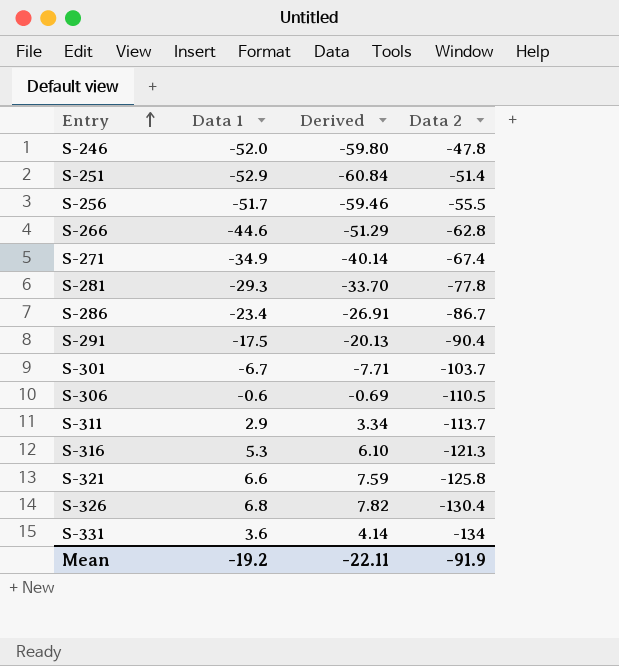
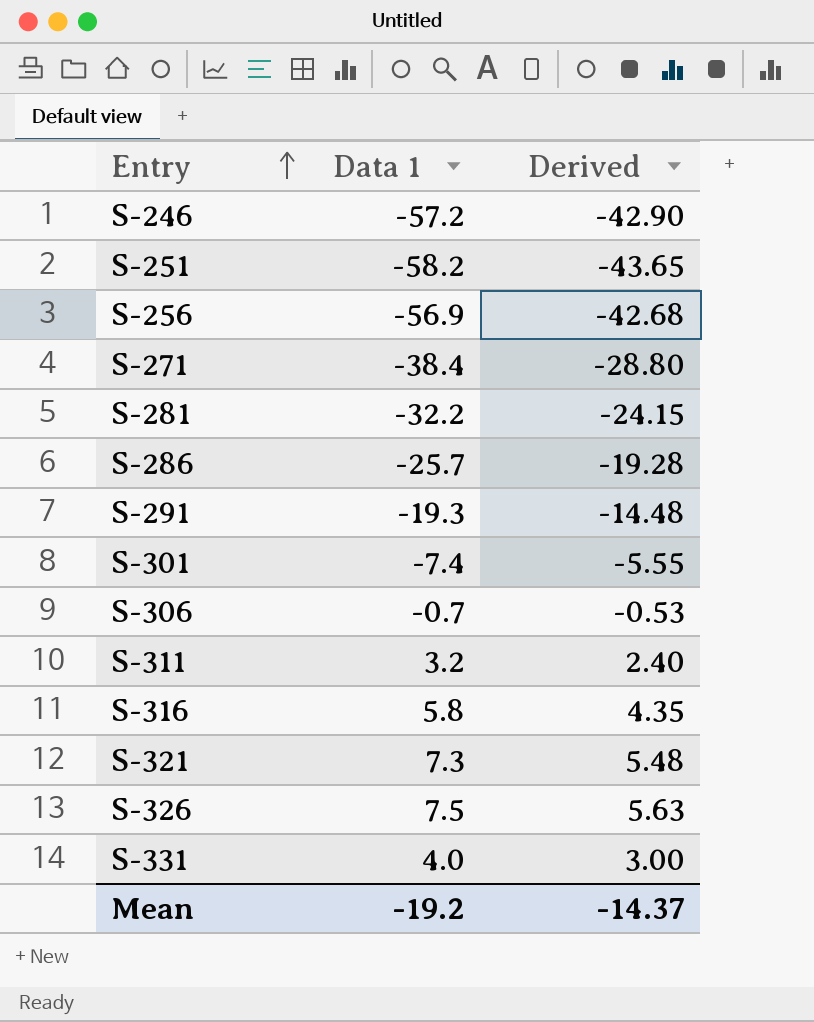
column Data 2 | position: 4 -> none
column Derived | formula: [Data 1] * 1.15 -> [Data 1] * 0.75
row S-266: -44.6 | -51.29 | -62.8 -> none
S-246 | Data 1: -52.0 -> -57.2
S-251 | Data 1: -52.9 -> -58.2
S-256 | Data 1: -51.7 -> -56.9
S-271 | Data 1: -34.9 -> -38.4
S-281 | Data 1: -29.3 -> -32.2
S-286 | Data 1: -23.4 -> -25.7
S-291 | Data 1: -17.5 -> -19.3
S-301 | Data 1: -6.7 -> -7.4
S-306 | Data 1: -0.6 -> -0.7
S-311 | Data 1: 2.9 -> 3.2
S-316 | Data 1: 5.3 -> 5.8
S-321 | Data 1: 6.6 -> 7.3
S-326 | Data 1: 6.8 -> 7.5
S-331 | Data 1: 3.6 -> 4.0
Mean | Derived: -22.11 -> -14.37

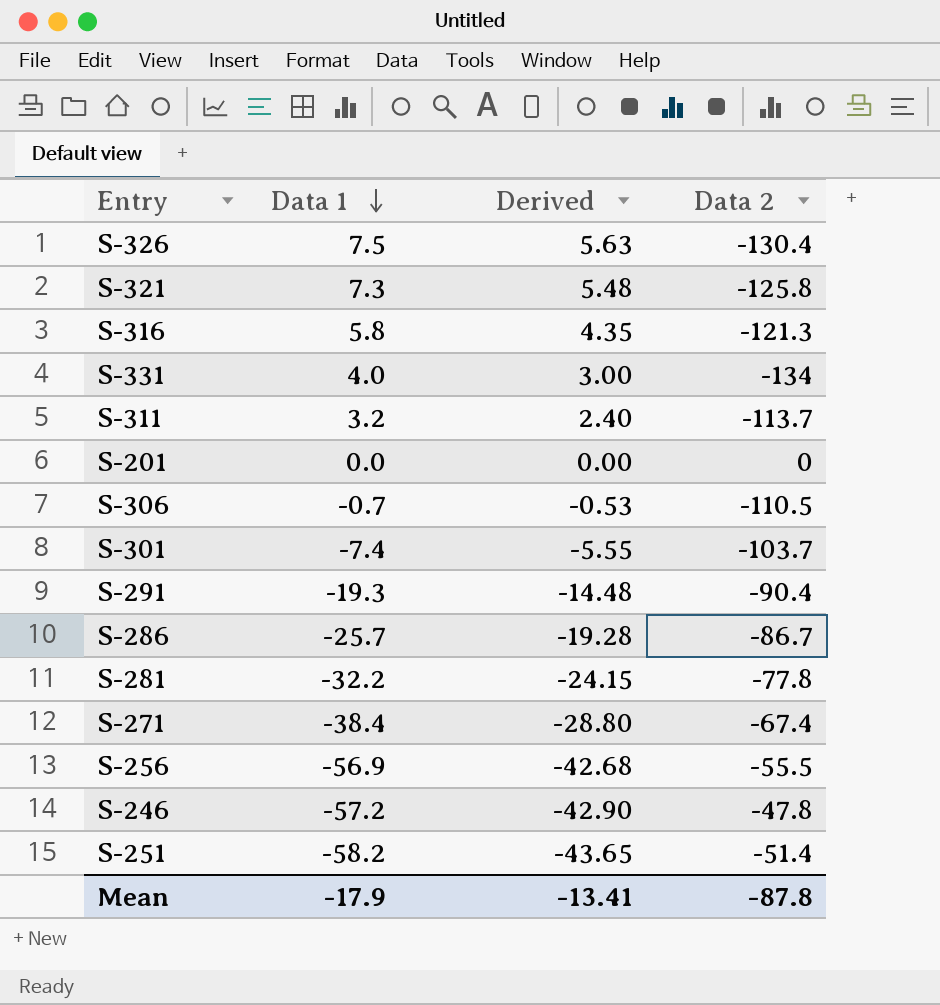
row order: Entry ascending -> Data 1 descending
column Data 2 | position: none -> 4
row S-201: none -> 0.0 | 0.00 | 0
Mean | Data 1: -19.2 -> -17.9
Mean | Derived: -14.37 -> -13.41

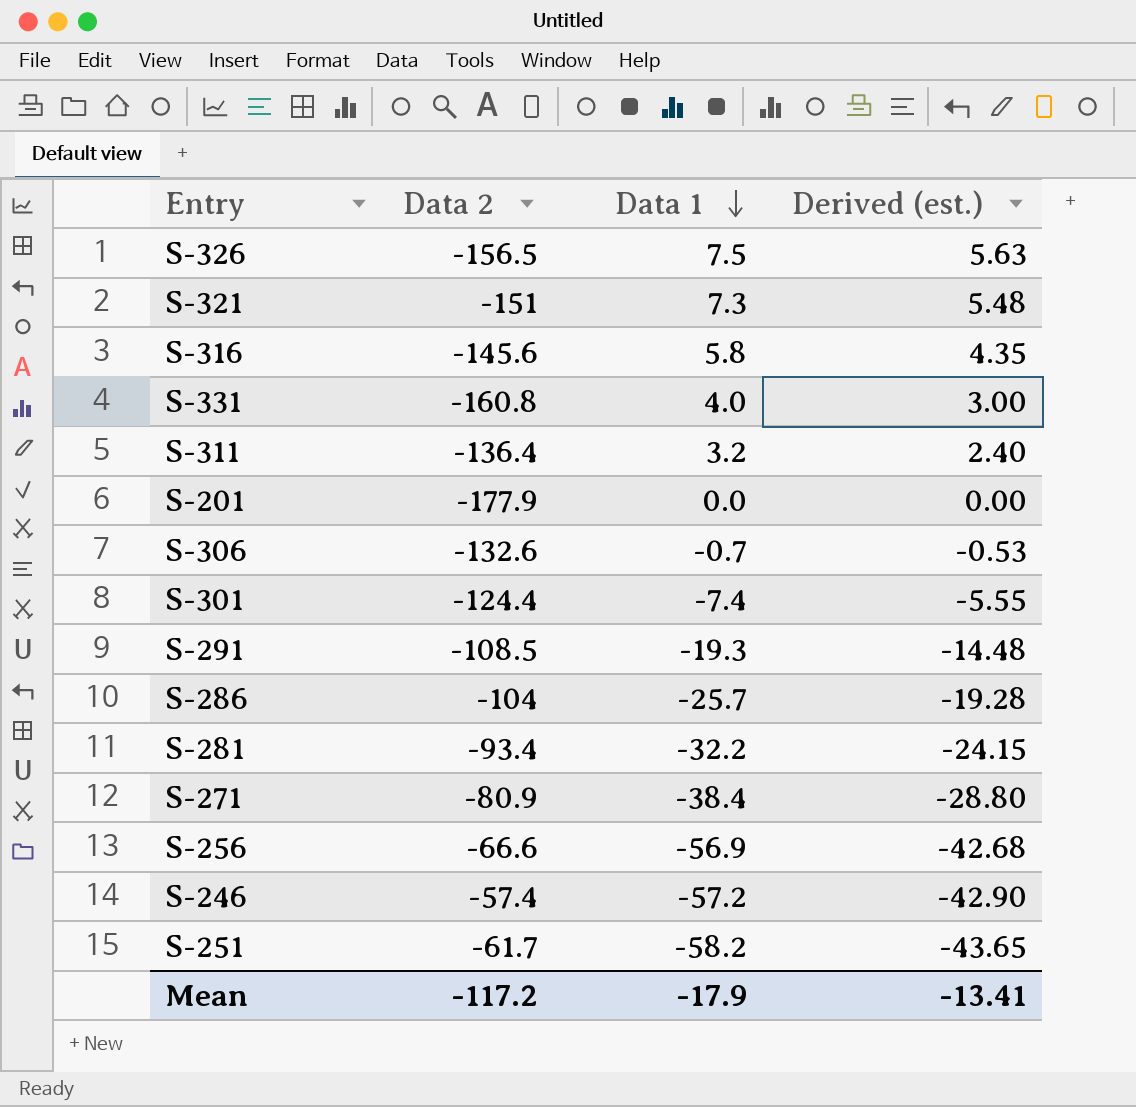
column Data 2 | position: 4 -> 2
column name: Derived -> Derived (est.)
S-326 | Data 2: -130.4 -> -156.5
S-321 | Data 2: -125.8 -> -151
S-316 | Data 2: -121.3 -> -145.6
S-331 | Data 2: -134 -> -160.8
S-311 | Data 2: -113.7 -> -136.4
S-201 | Data 2: 0 -> -177.9
S-306 | Data 2: -110.5 -> -132.6
S-301 | Data 2: -103.7 -> -124.4
S-291 | Data 2: -90.4 -> -108.5
S-286 | Data 2: -86.7 -> -104
S-281 | Data 2: -77.8 -> -93.4
S-271 | Data 2: -67.4 -> -80.9
S-256 | Data 2: -55.5 -> -66.6
S-246 | Data 2: -47.8 -> -57.4
S-251 | Data 2: -51.4 -> -61.7
Mean | Data 2: -87.8 -> -117.2

